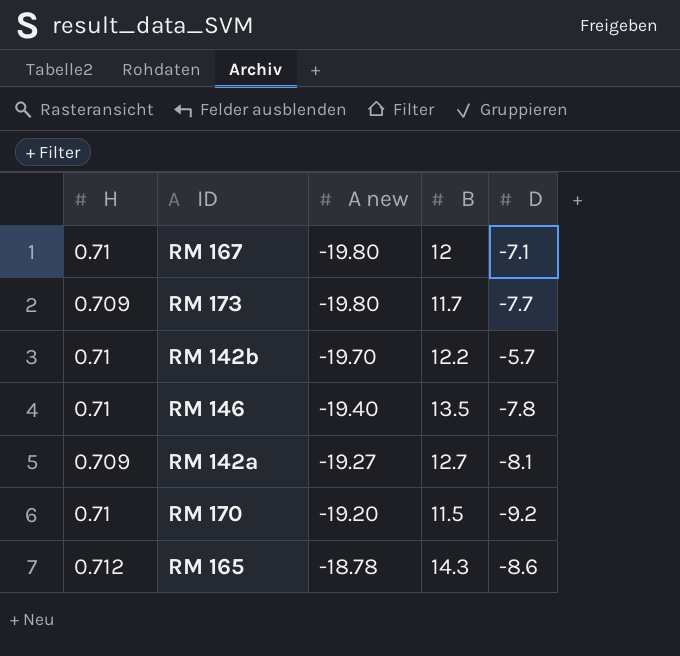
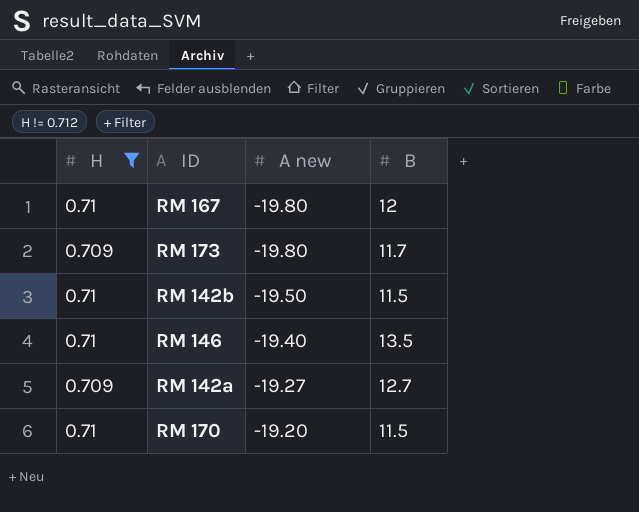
filter: none -> H != 0.712
column D | position: 5 -> none
RM 142b | A new: -19.70 -> -19.50
RM 142b | B: 12.2 -> 11.5

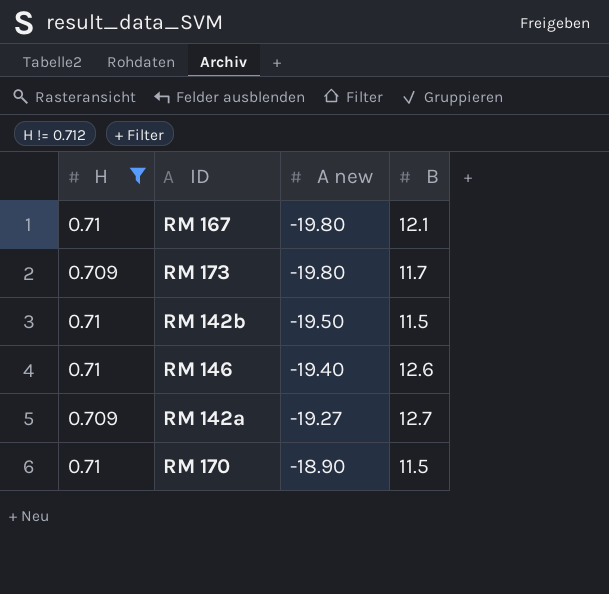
RM 167 | B: 12 -> 12.1
RM 146 | B: 13.5 -> 12.6
RM 170 | A new: -19.20 -> -18.90

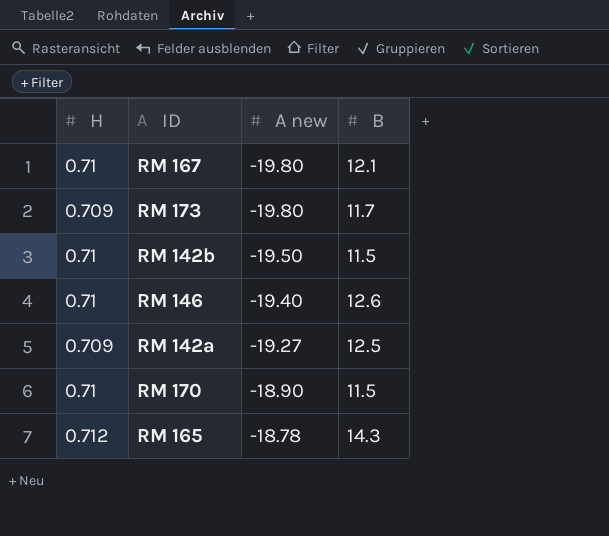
filter: H != 0.712 -> none
RM 142a | B: 12.7 -> 12.5

